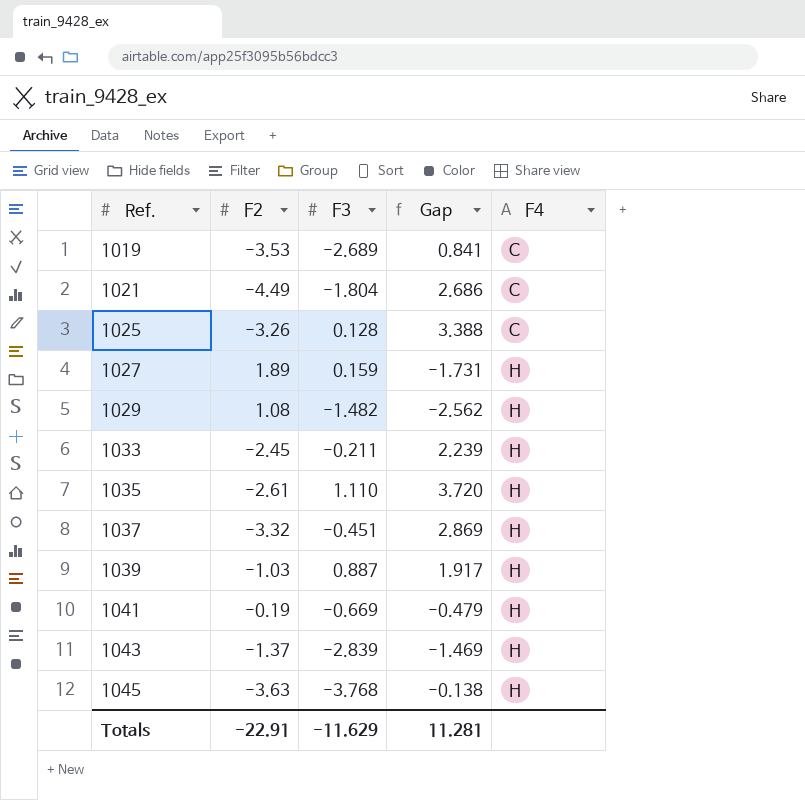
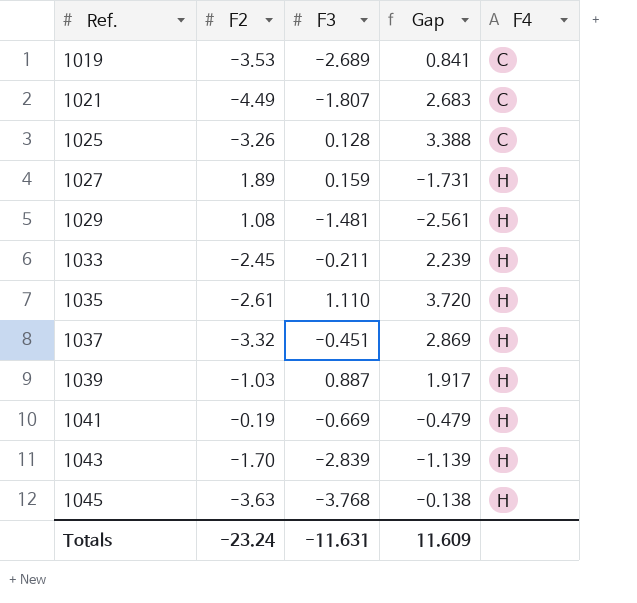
1021 | F3: -1.804 -> -1.807
1021 | Gap: 2.686 -> 2.683
1029 | F3: -1.482 -> -1.481
1029 | Gap: -2.562 -> -2.561
1043 | F2: -1.37 -> -1.70
1043 | Gap: -1.469 -> -1.139
Totals | F2: -22.91 -> -23.24
Totals | F3: -11.629 -> -11.631
Totals | Gap: 11.281 -> 11.609

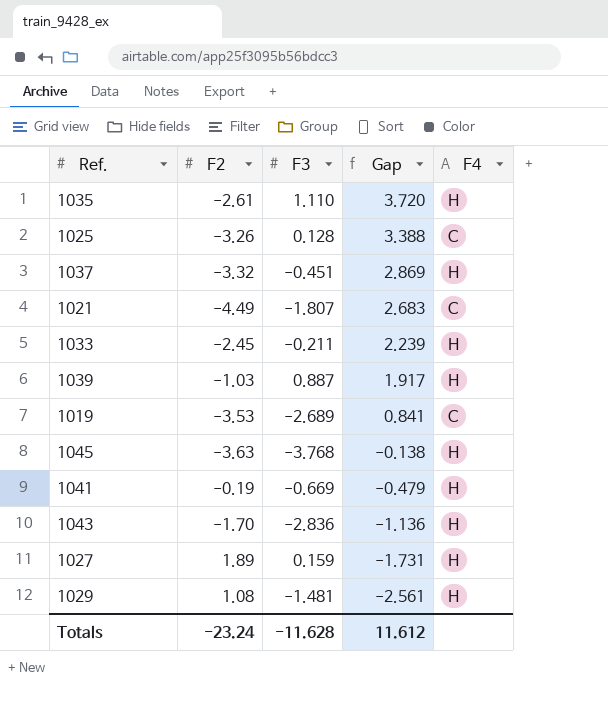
row order: Ref. ascending -> Gap descending
1043 | F3: -2.839 -> -2.836
1043 | Gap: -1.139 -> -1.136
Totals | F3: -11.631 -> -11.628
Totals | Gap: 11.609 -> 11.612

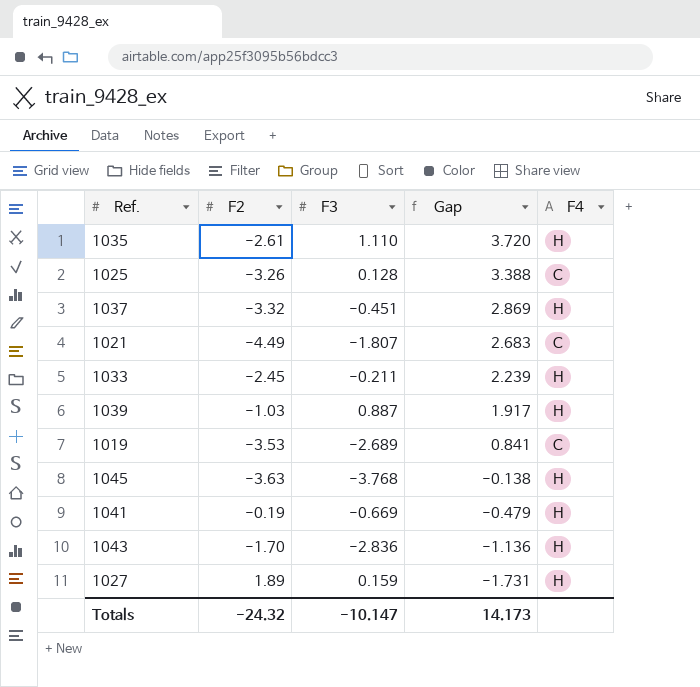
row 1029: 1.08 | -1.481 | -2.561 | H -> none
Totals | F2: -23.24 -> -24.32
Totals | F3: -11.628 -> -10.147
Totals | Gap: 11.612 -> 14.173

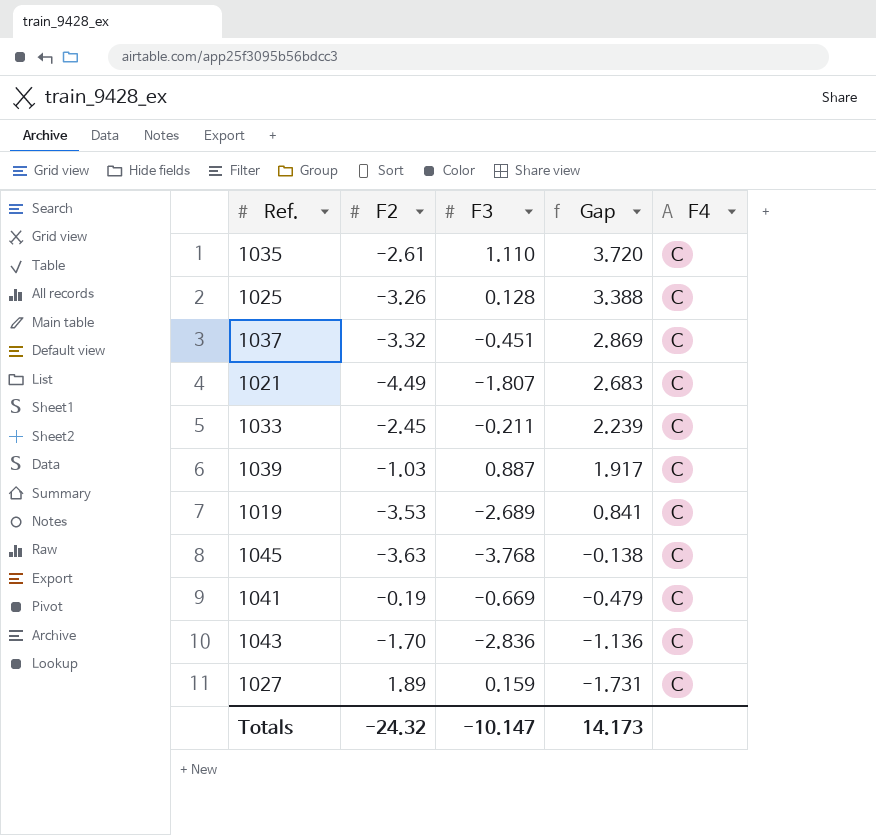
1035 | F4: H -> C
1037 | F4: H -> C
1033 | F4: H -> C
1039 | F4: H -> C
1045 | F4: H -> C
1041 | F4: H -> C
1043 | F4: H -> C
1027 | F4: H -> C

